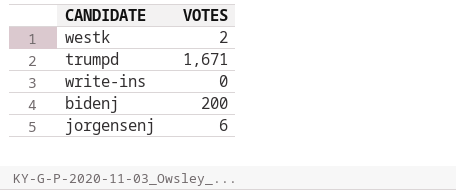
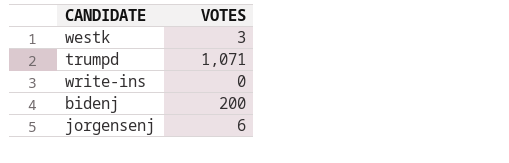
westk | VOTES: 2 -> 3
trumpd | VOTES: 1,671 -> 1,071

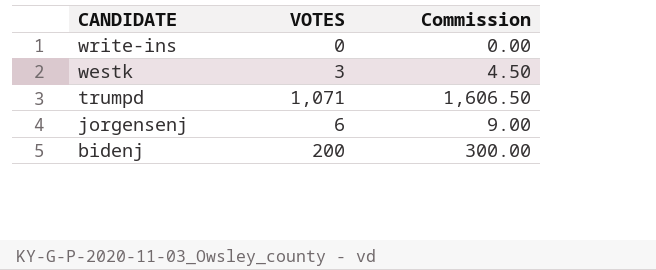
row order: none -> CANDIDATE descending
column Commission | formula: none -> [VOTES] * 1.5

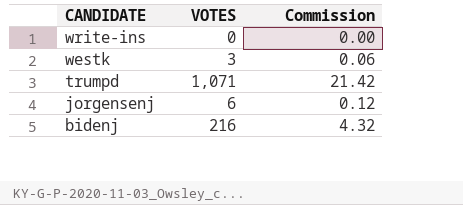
column Commission | formula: [VOTES] * 1.5 -> [VOTES] * 0.02
bidenj | VOTES: 200 -> 216

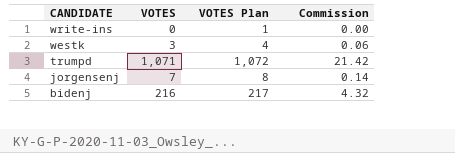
column VOTES Plan | formula: none -> [VOTES] + 1
jorgensenj | VOTES: 6 -> 7
jorgensenj | Commission: 0.12 -> 0.14

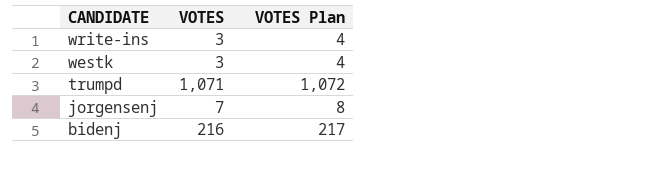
column Commission | formula: [VOTES] * 0.02 -> none
write-ins | VOTES: 0 -> 3
write-ins | VOTES Plan: 1 -> 4

